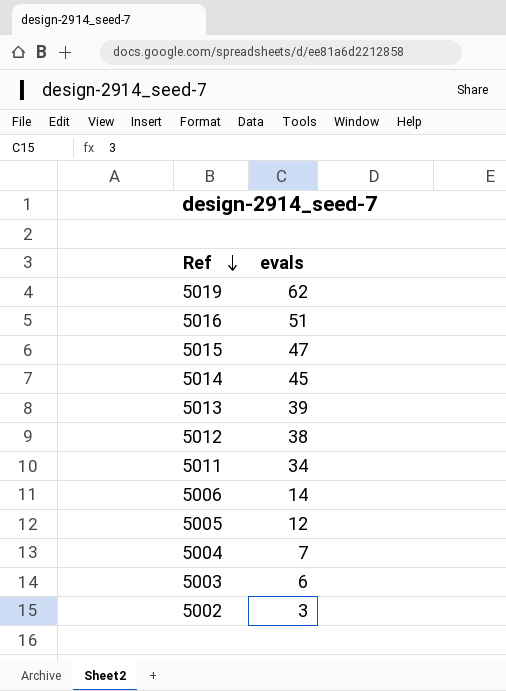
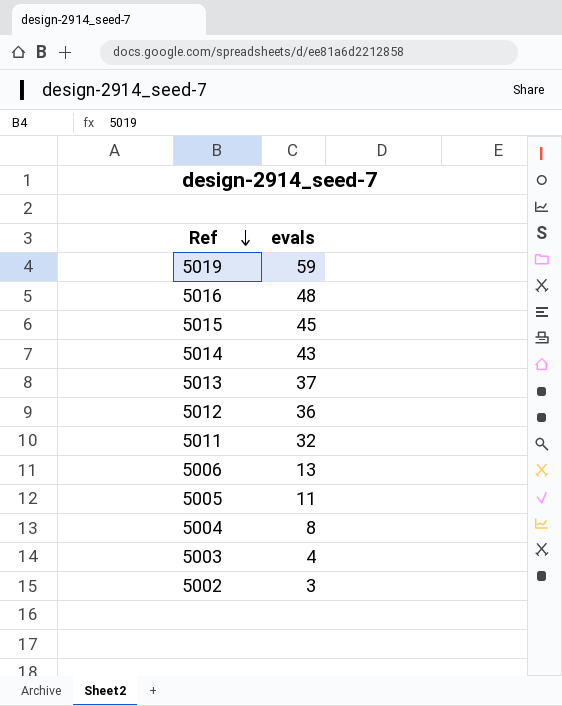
5019 | evals: 62 -> 59
5016 | evals: 51 -> 48
5015 | evals: 47 -> 45
5014 | evals: 45 -> 43
5013 | evals: 39 -> 37
5012 | evals: 38 -> 36
5011 | evals: 34 -> 32
5006 | evals: 14 -> 13
5005 | evals: 12 -> 11
5004 | evals: 7 -> 8
5003 | evals: 6 -> 4

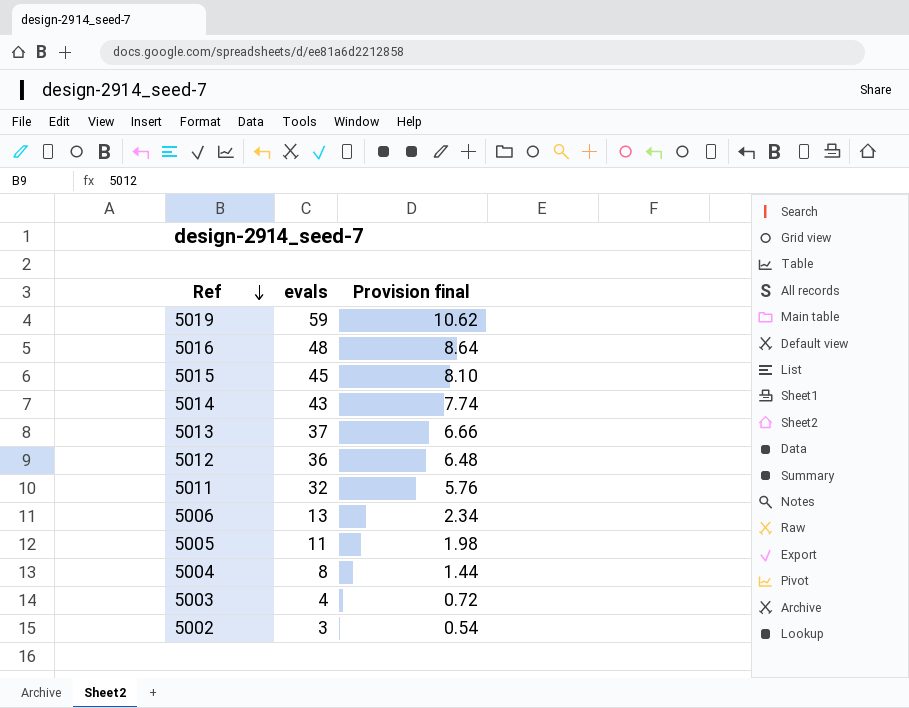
column Provision final | formula: none -> [evals] * 0.18

